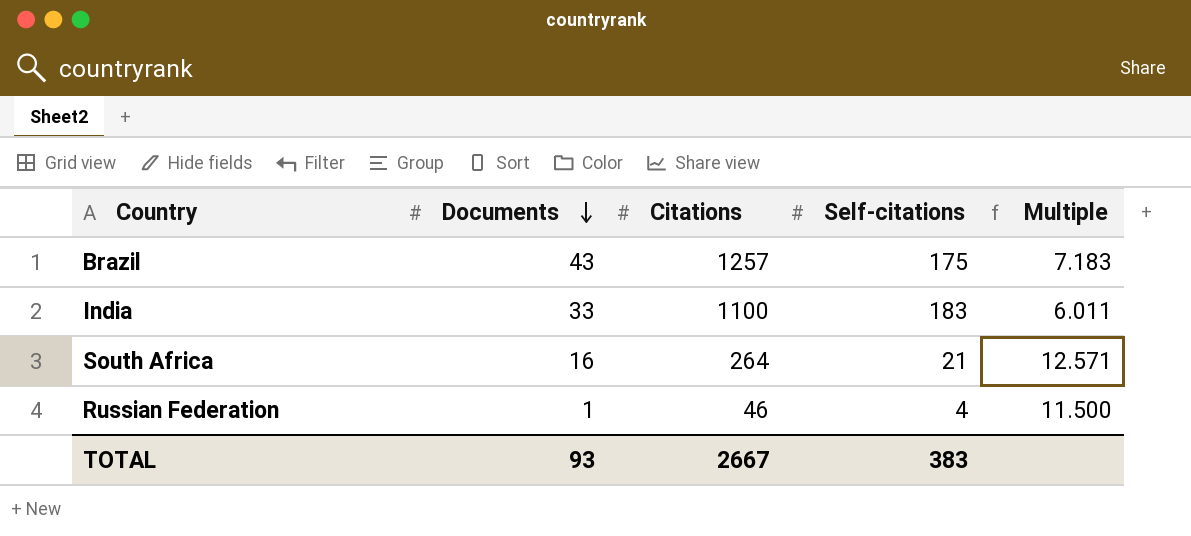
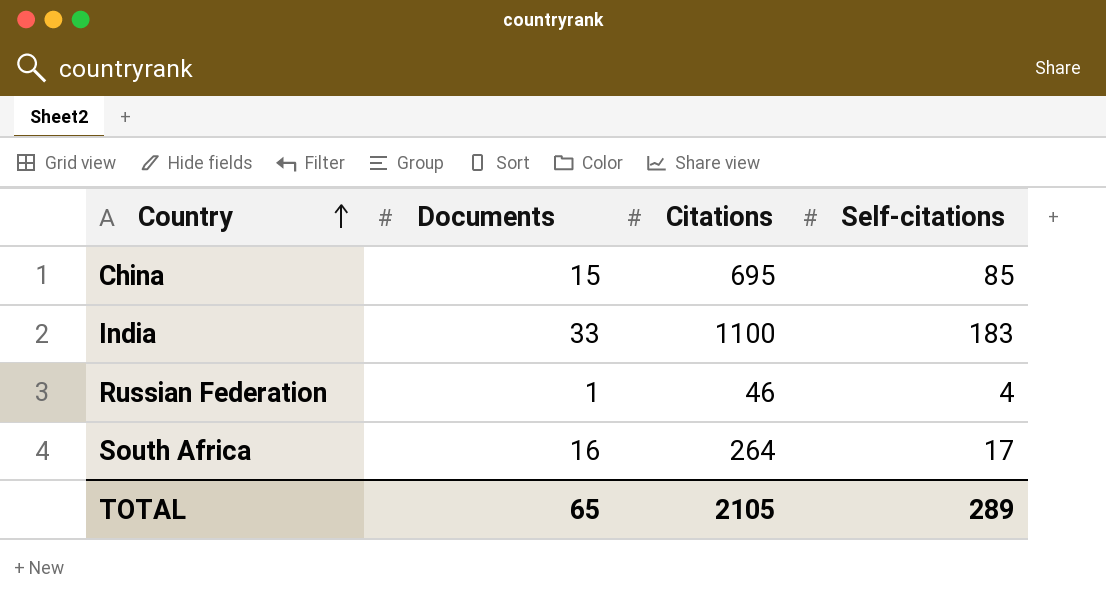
row order: Documents descending -> Country ascending
column Multiple | formula: [Citations] / [Self-citations] -> none
row Brazil: 43 | 1257 | 175 | 7.183 -> none
row China: none -> 15 | 695 | 85
South Africa | Self-citations: 21 -> 17
TOTAL | Documents: 93 -> 65
TOTAL | Citations: 2667 -> 2105
TOTAL | Self-citations: 383 -> 289

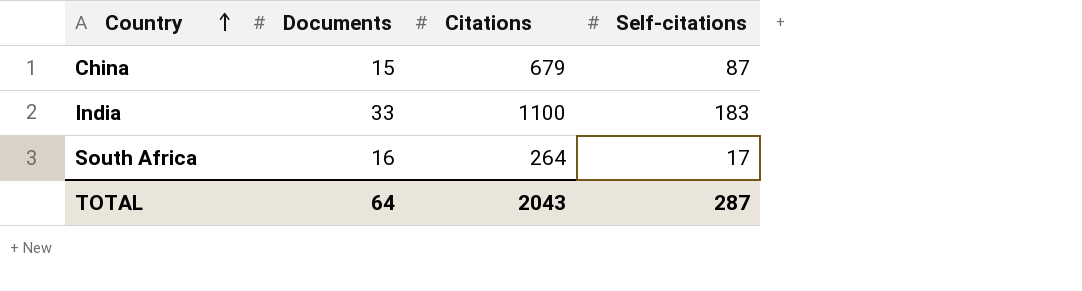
row Russian Federation: 1 | 46 | 4 -> none
China | Citations: 695 -> 679
China | Self-citations: 85 -> 87
TOTAL | Documents: 65 -> 64
TOTAL | Citations: 2105 -> 2043
TOTAL | Self-citations: 289 -> 287

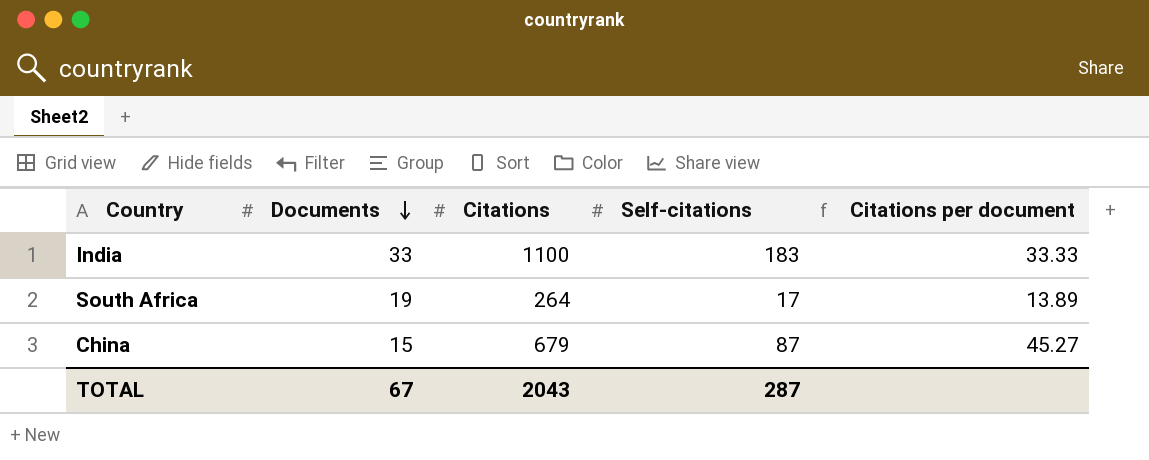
row order: Country ascending -> Documents descending
column Citations per document | formula: none -> [Citations] / [Documents]
South Africa | Documents: 16 -> 19
TOTAL | Documents: 64 -> 67

